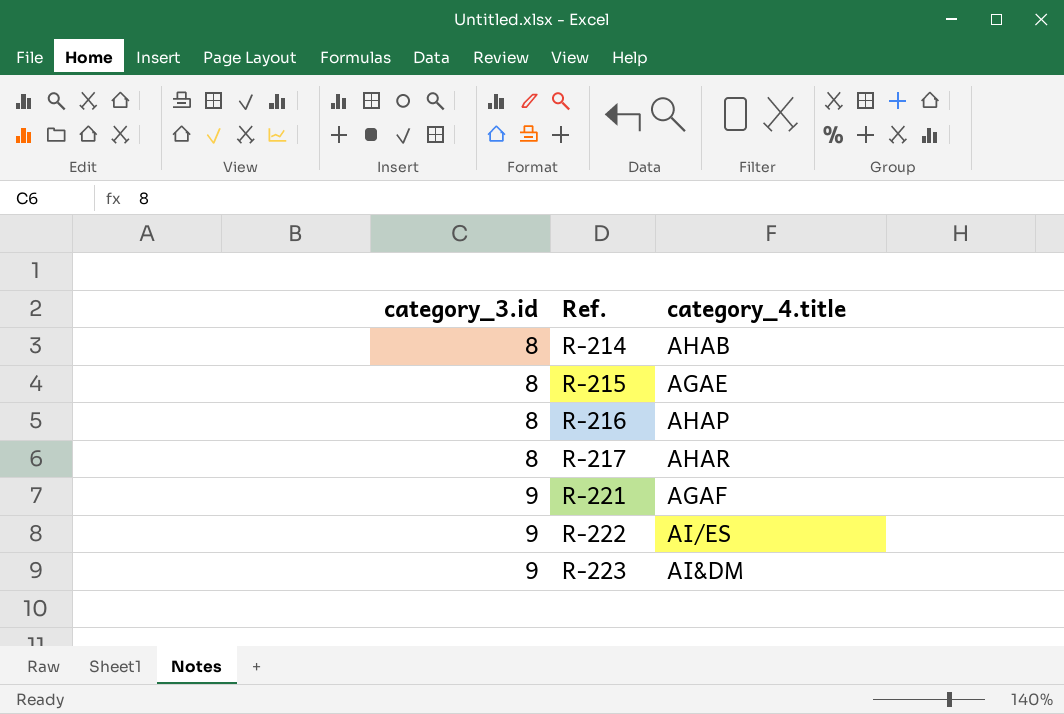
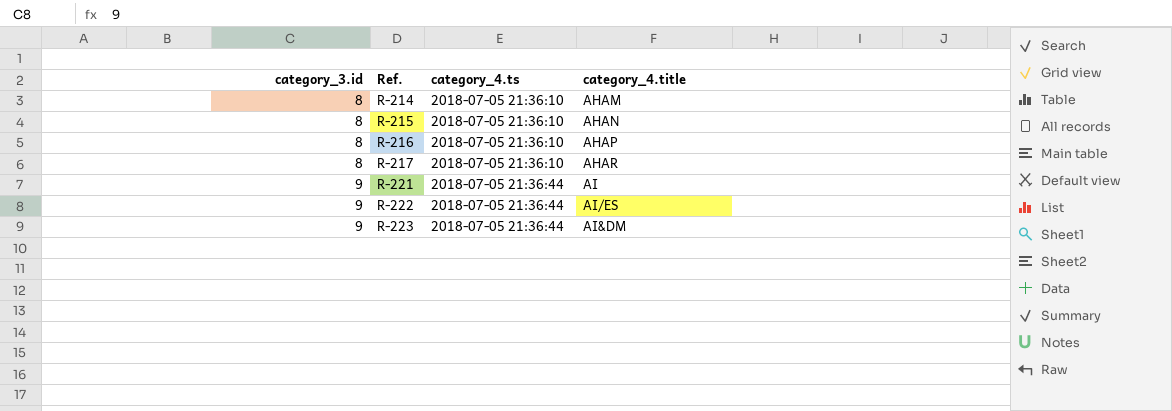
column category_4.ts | position: none -> 3
R-214 | category_4.title: AHAB -> AHAM
R-215 | category_4.title: AGAE -> AHAN
R-221 | category_4.title: AGAF -> AI

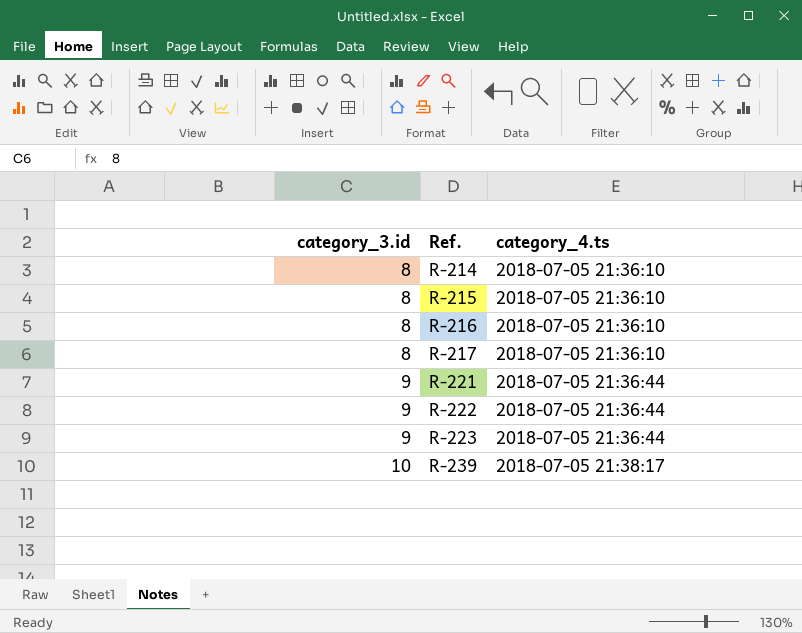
column category_4.title | position: 4 -> none
row R-239: none -> 10 | 2018-07-05 21:38:17

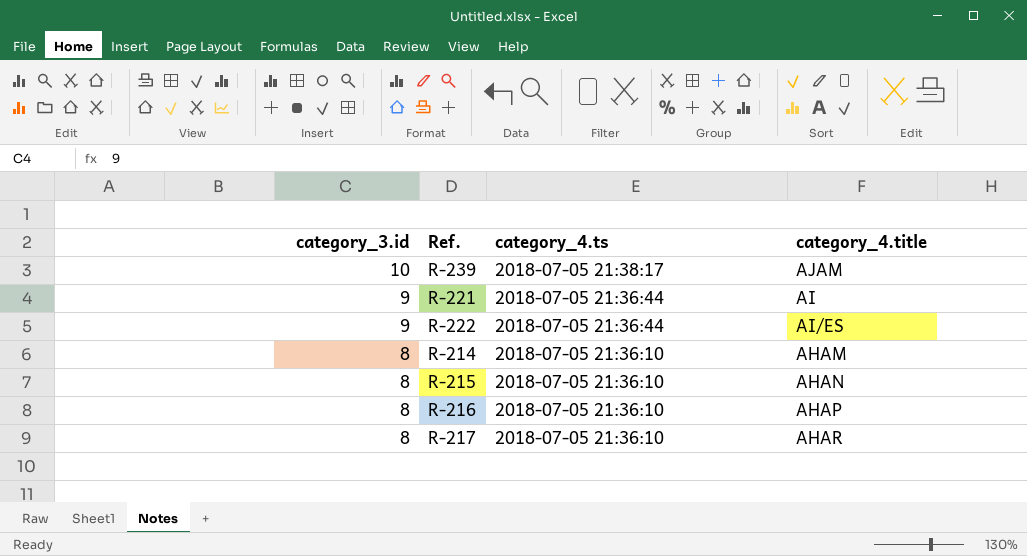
row order: category_3.id ascending -> category_3.id descending
column category_4.title | position: none -> 4
row R-223: 9 | 2018-07-05 21:36:44 -> none

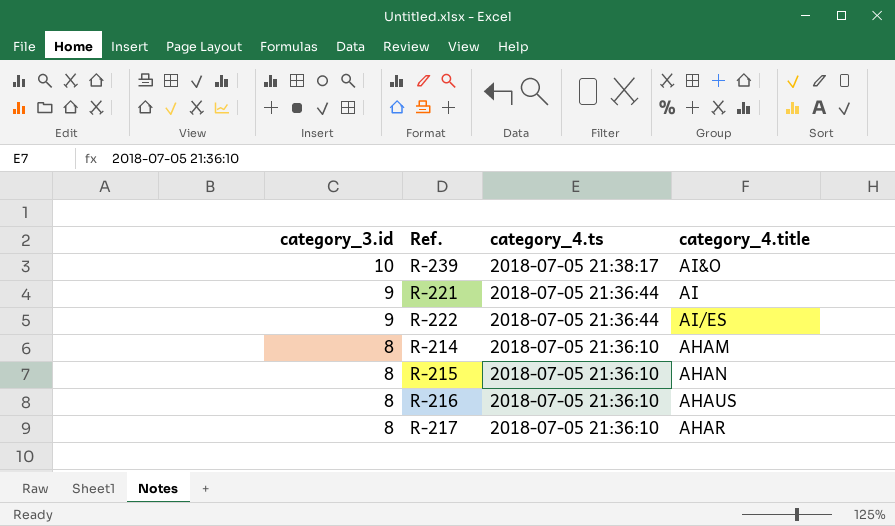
R-239 | category_4.title: AJAM -> AI&O
R-216 | category_4.title: AHAP -> AHAUS

